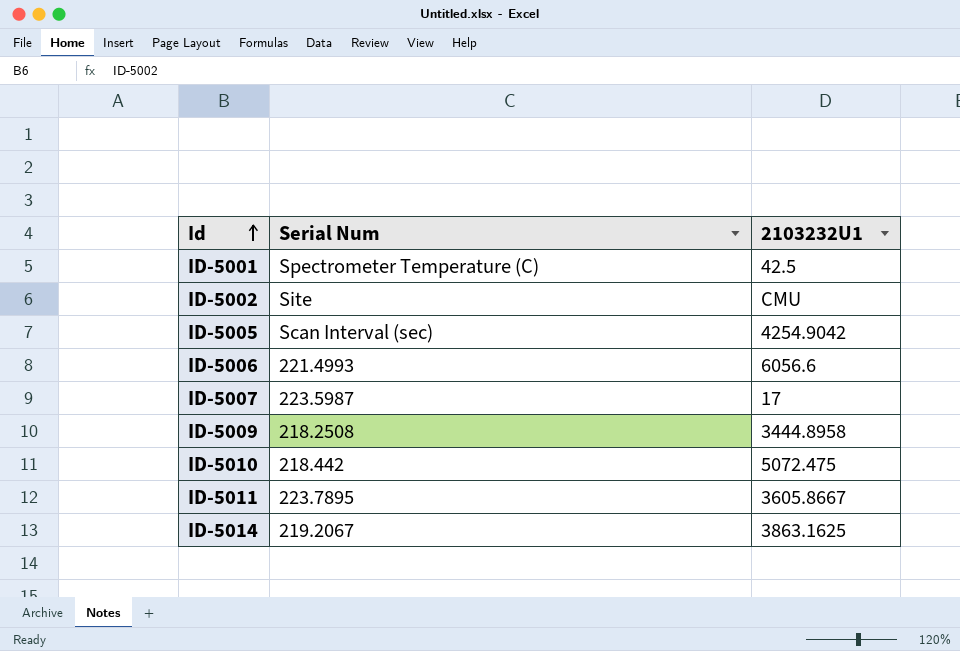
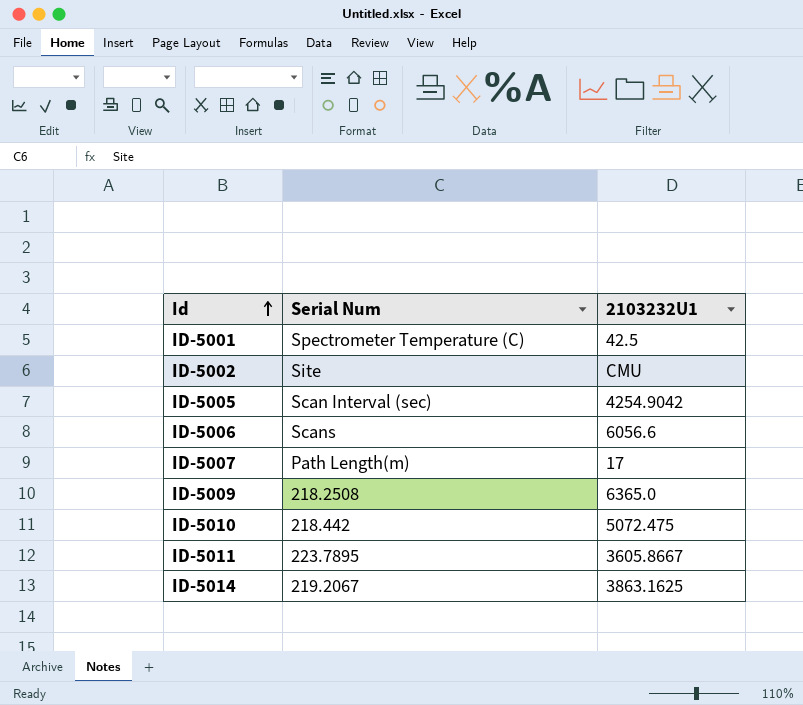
ID-5006 | Serial Num: 221.4993 -> Scans
ID-5007 | Serial Num: 223.5987 -> Path Length(m)
ID-5009 | 2103232U1: 3444.8958 -> 6365.0

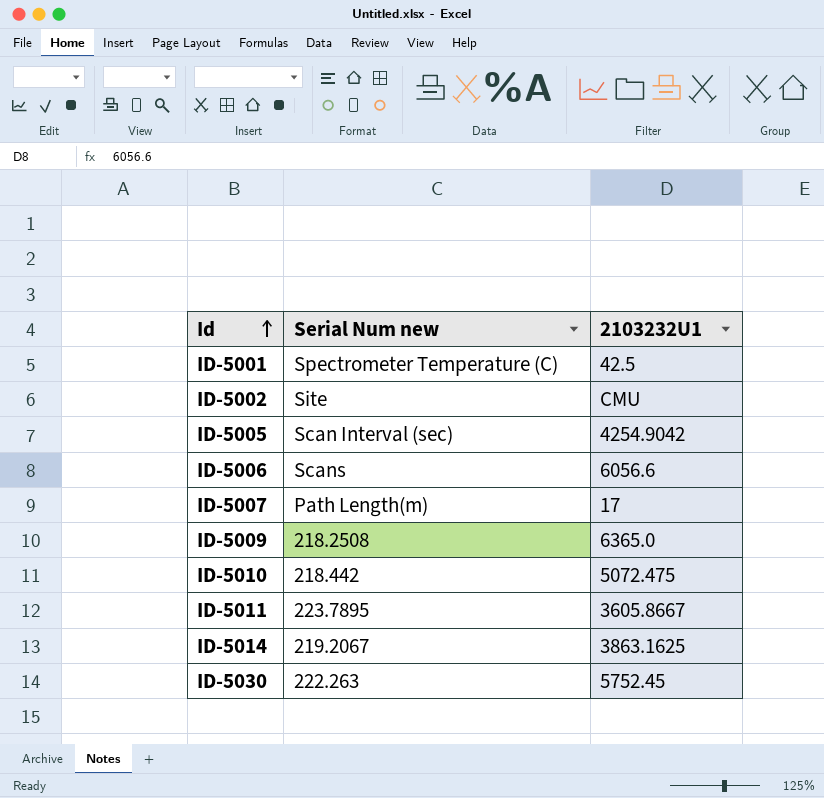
column name: Serial Num -> Serial Num new
row ID-5030: none -> 222.263 | 5752.45

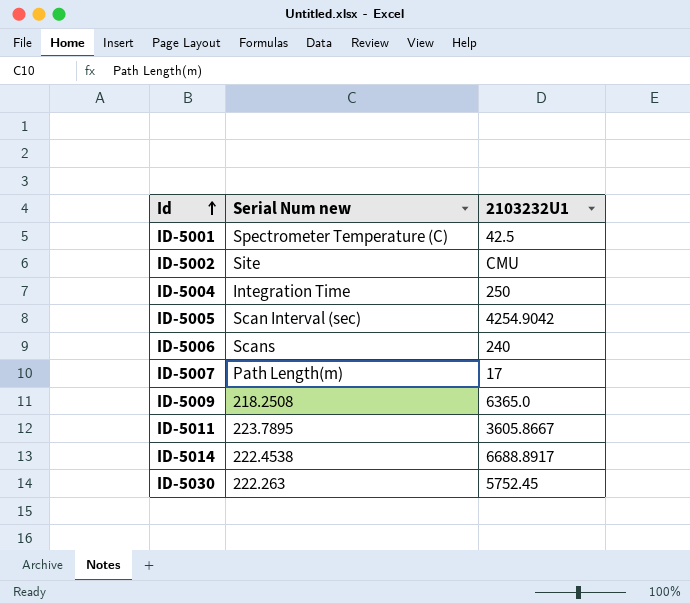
row ID-5010: 218.442 | 5072.475 -> none
row ID-5004: none -> Integration Time | 250
ID-5006 | 2103232U1: 6056.6 -> 240
ID-5014 | Serial Num new: 219.2067 -> 222.4538
ID-5014 | 2103232U1: 3863.1625 -> 6688.8917

